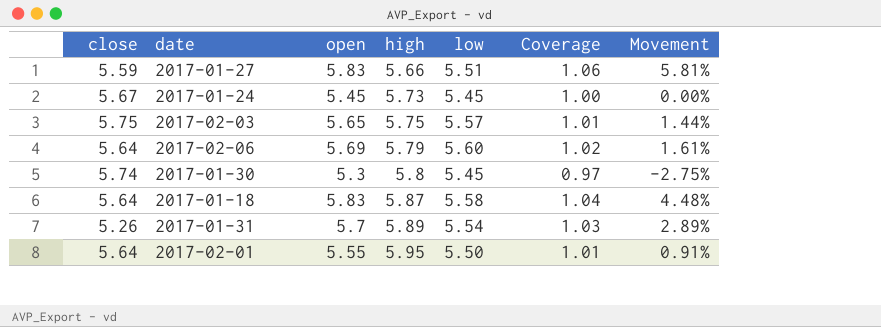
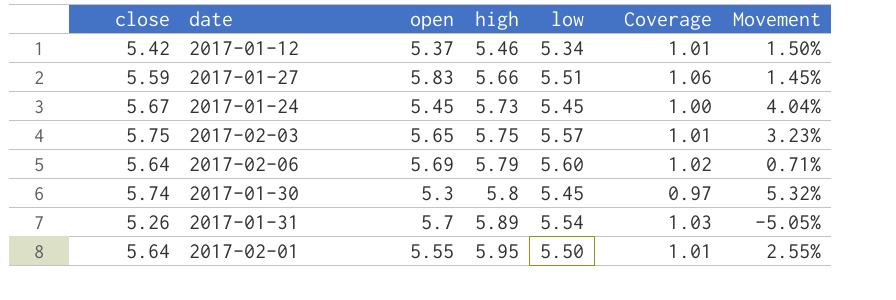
column Movement | formula: ([open] - [low]) / [low] -> ([close] - [low]) / [low]
row 2017-01-18: 5.64 | 5.83 | 5.87 | 5.58 | 1.04 | 4.48% -> none
row 2017-01-12: none -> 5.42 | 5.37 | 5.46 | 5.34 | 1.01 | 1.50%

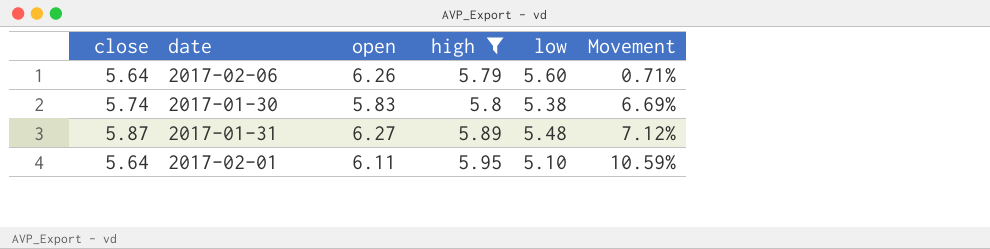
filter: none -> high >= 5.79
column Coverage | formula: [open] / [low] -> none
2017-02-06 | open: 5.69 -> 6.26
2017-01-30 | open: 5.3 -> 5.83
2017-01-30 | low: 5.45 -> 5.38
2017-01-30 | Movement: 5.32% -> 6.69%
2017-01-31 | close: 5.26 -> 5.87
2017-01-31 | open: 5.7 -> 6.27
2017-01-31 | low: 5.54 -> 5.48
2017-01-31 | Movement: -5.05% -> 7.12%
2017-02-01 | open: 5.55 -> 6.11
2017-02-01 | low: 5.50 -> 5.10
2017-02-01 | Movement: 2.55% -> 10.59%

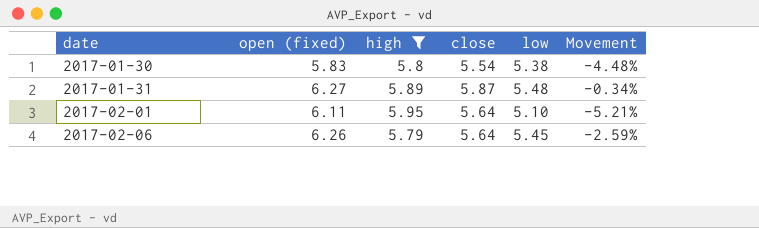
row order: high ascending -> date ascending
column name: open -> open (fixed)
column close | position: 1 -> 4
column Movement | formula: ([close] - [low]) / [low] -> ([close] - [high]) / [high]
2017-01-30 | close: 5.74 -> 5.54
2017-02-06 | low: 5.60 -> 5.45

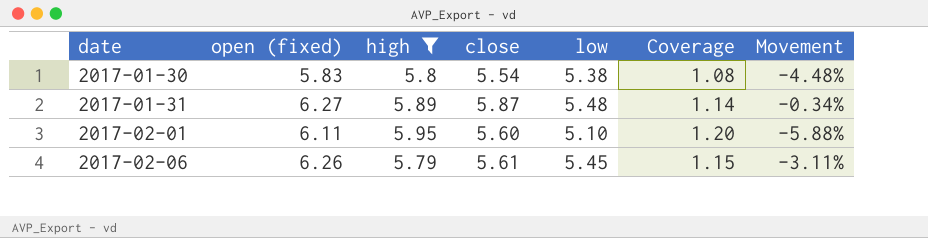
column Coverage | formula: none -> [open (fixed)] / [low]
2017-02-01 | close: 5.64 -> 5.60
2017-02-01 | Movement: -5.21% -> -5.88%
2017-02-06 | close: 5.64 -> 5.61
2017-02-06 | Movement: -2.59% -> -3.11%

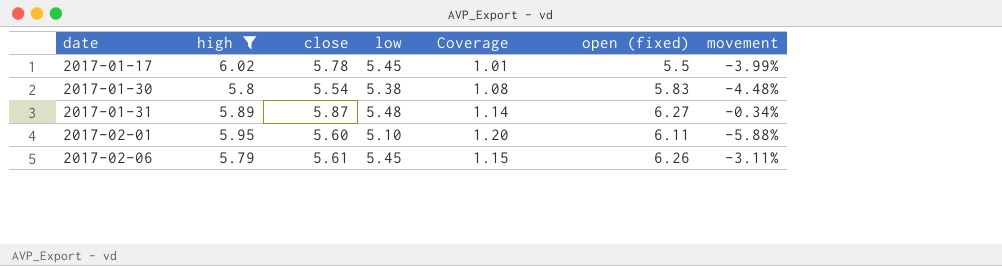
column open (fixed) | position: 2 -> 6
column name: Movement -> movement
row 2017-01-17: none -> 6.02 | 5.78 | 5.45 | 1.01 | 5.5 | -3.99%

